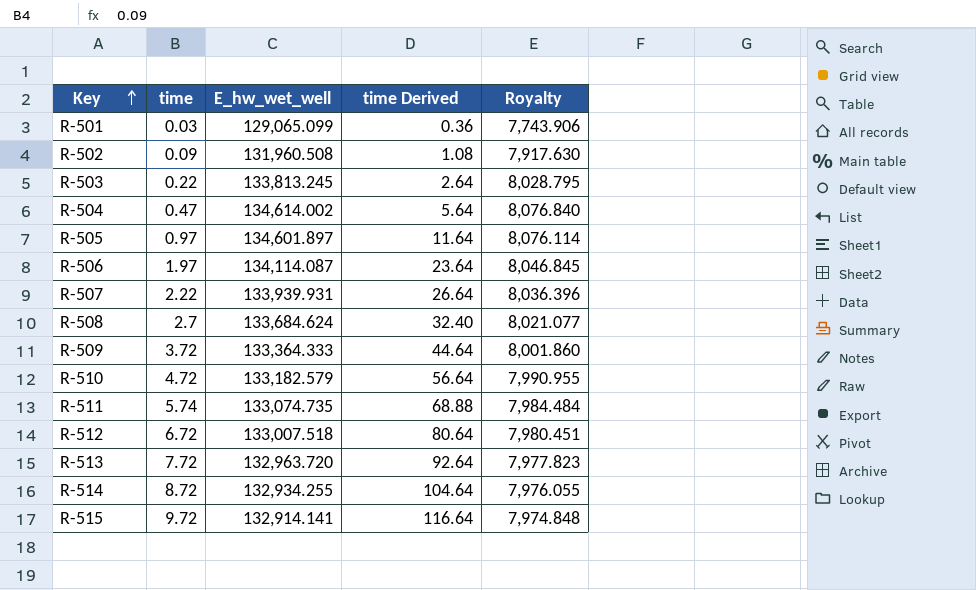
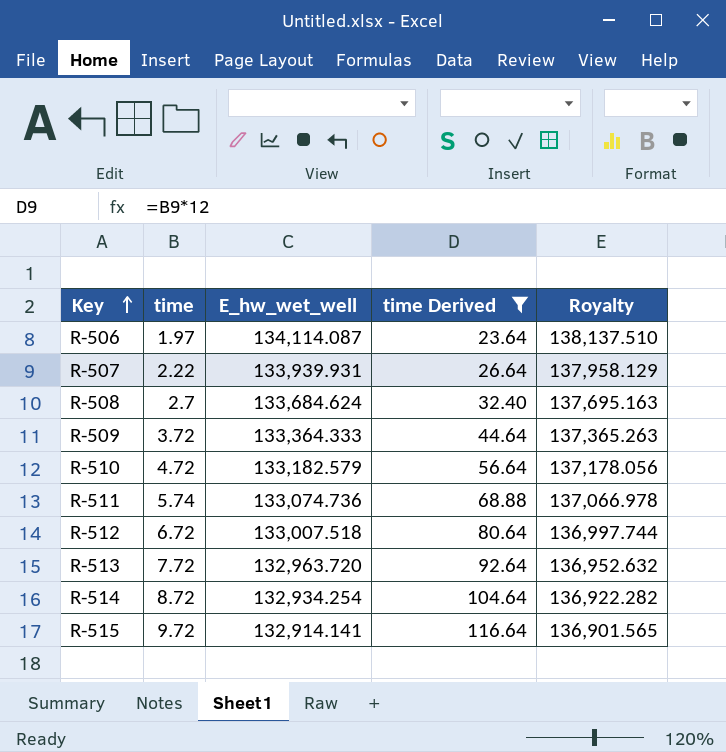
filter: none -> time Derived >= 23.64
column Royalty | formula: [E_hw_wet_well] * 0.06 -> [E_hw_wet_well] * 1.03
R-511 | E_hw_wet_well: 133,074.735 -> 133,074.736
R-514 | E_hw_wet_well: 132,934.255 -> 132,934.254

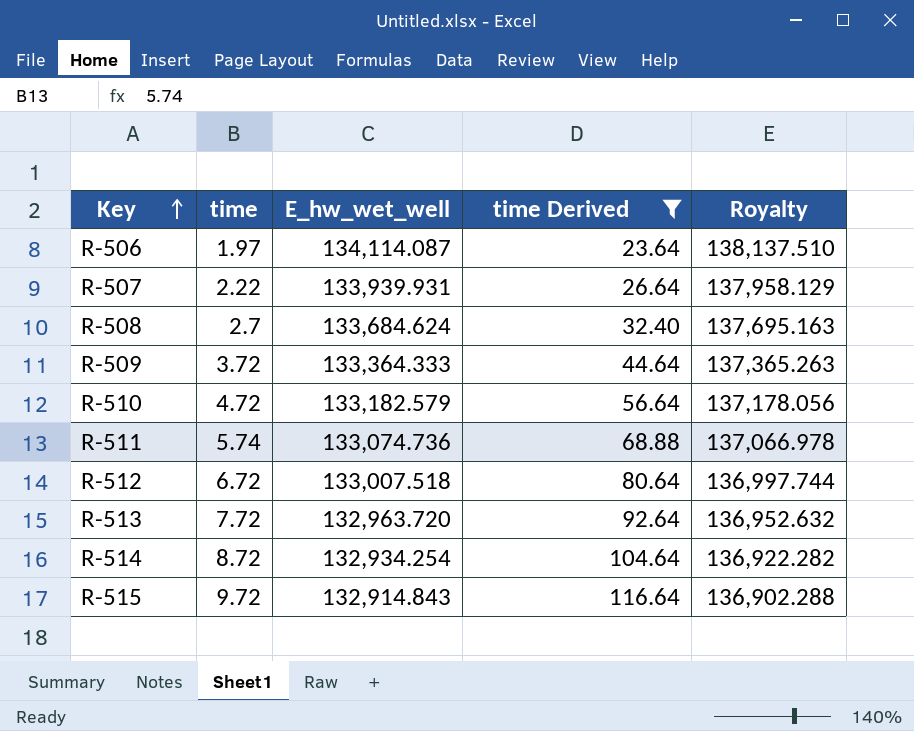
R-515 | E_hw_wet_well: 132,914.141 -> 132,914.843
R-515 | Royalty: 136,901.565 -> 136,902.288

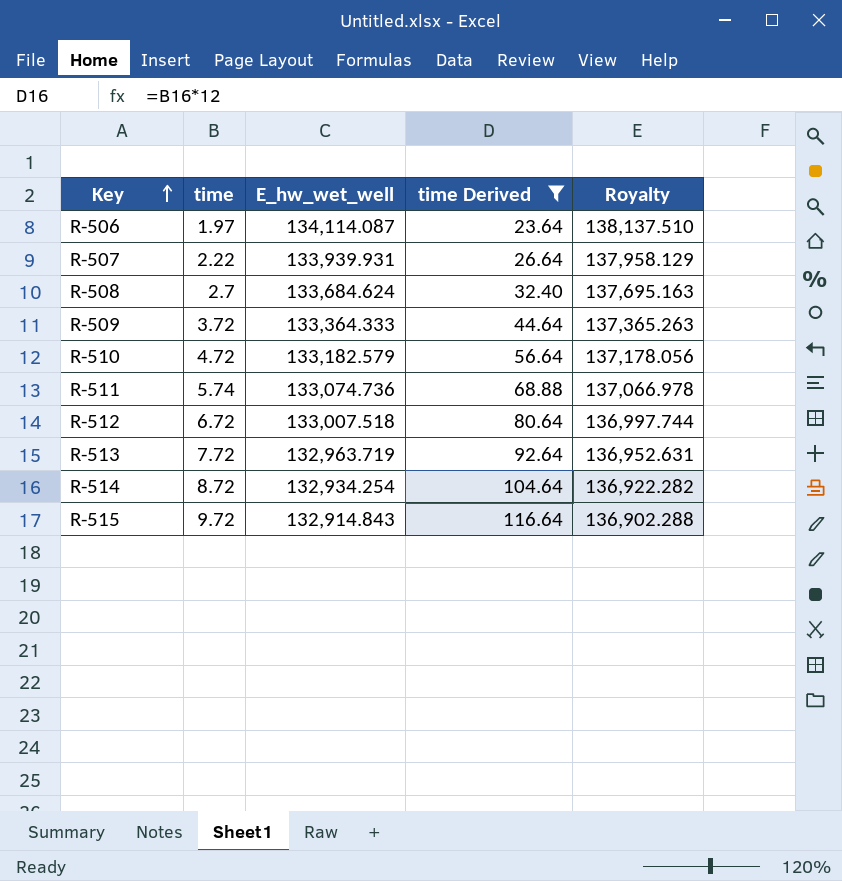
R-513 | E_hw_wet_well: 132,963.720 -> 132,963.719
R-513 | Royalty: 136,952.632 -> 136,952.631

